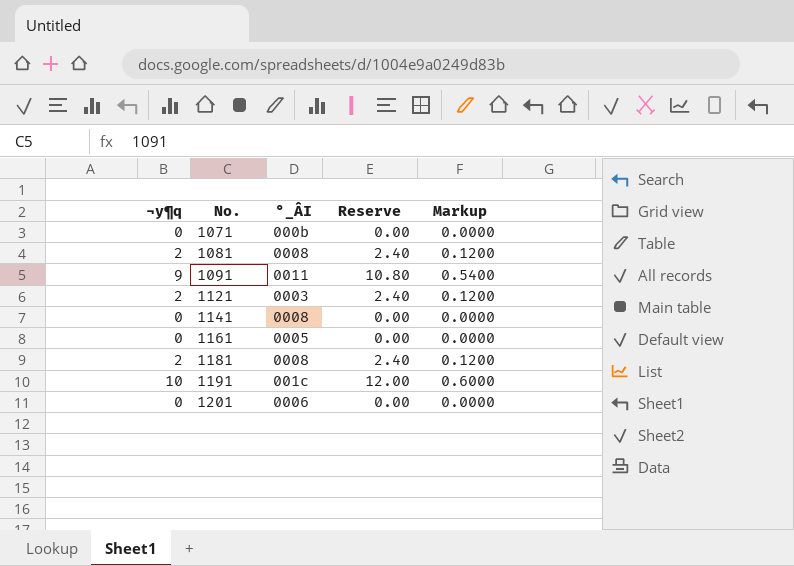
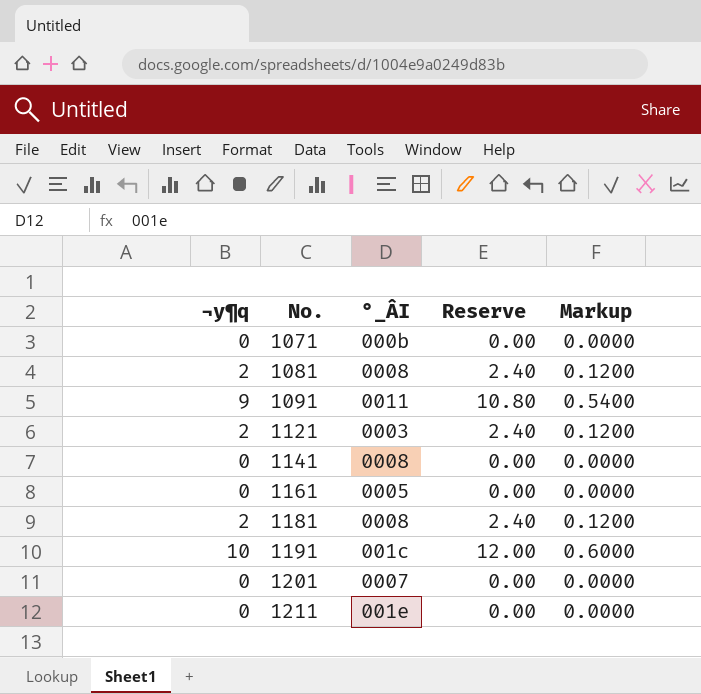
1201 | °_ÂI: 0006 -> 0007
row 1211: none -> 0 | 001e | 0.00 | 0.0000

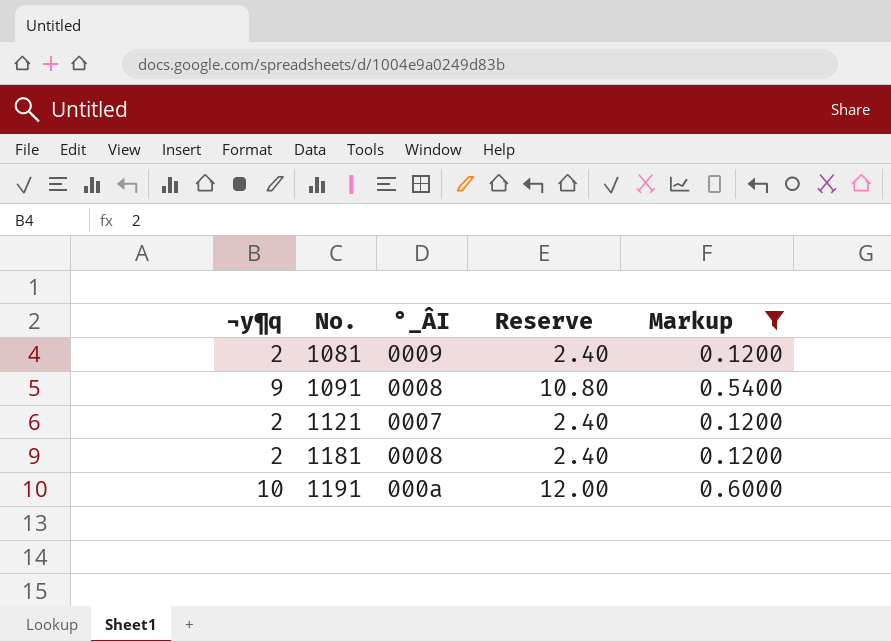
filter: none -> Markup != 0.0000
1081 | °_ÂI: 0008 -> 0009
1091 | °_ÂI: 0011 -> 0008
1121 | °_ÂI: 0003 -> 0007
1191 | °_ÂI: 001c -> 000a

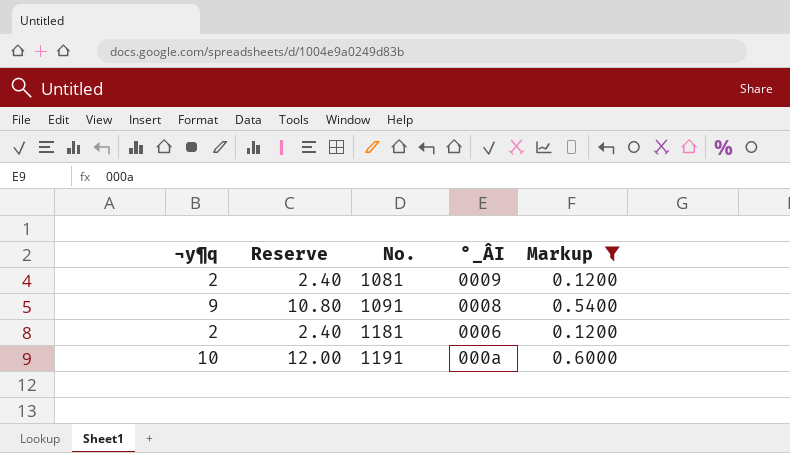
column Reserve | position: 4 -> 2
row 1121: 2 | 0007 | 2.40 | 0.1200 -> none
1181 | °_ÂI: 0008 -> 0006

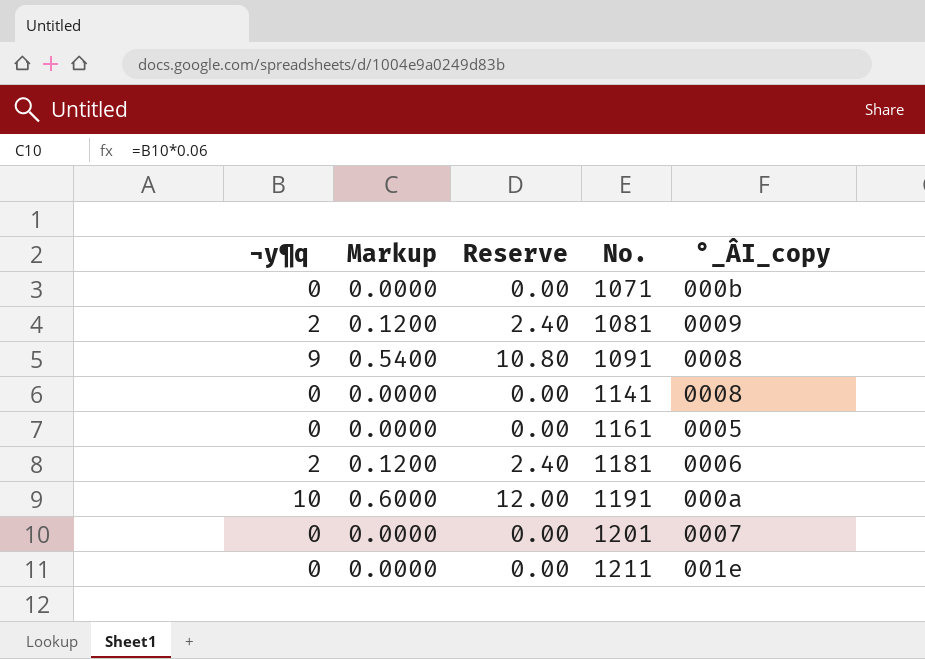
filter: Markup != 0.0000 -> none
column Markup | position: 5 -> 2
column name: °_ÂI -> °_ÂI_copy

